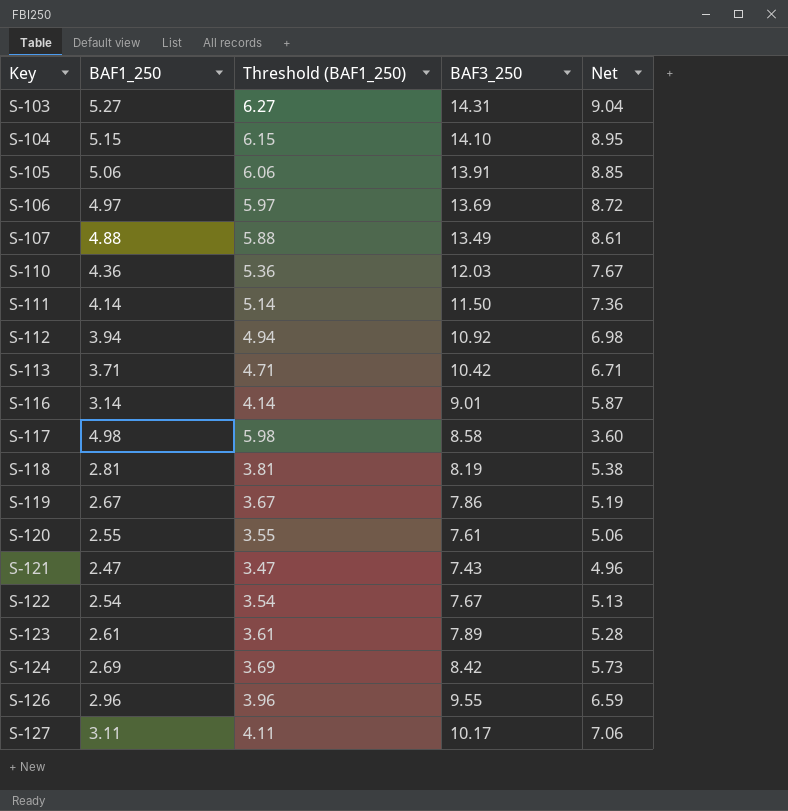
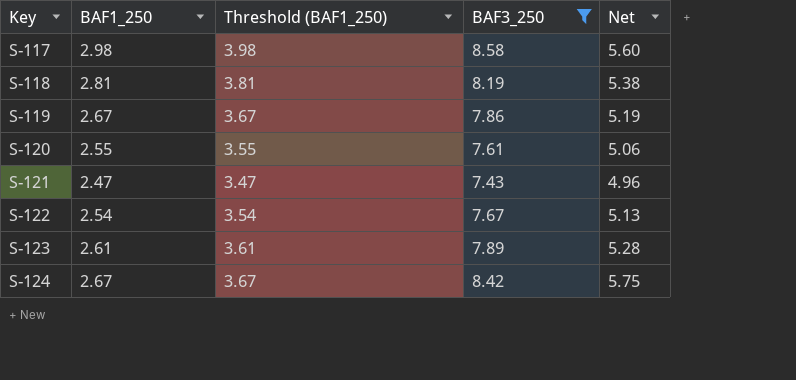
filter: none -> BAF3_250 <= 8.58
S-117 | BAF1_250: 4.98 -> 2.98
S-117 | Threshold (BAF1_250): 5.98 -> 3.98
S-117 | Net: 3.60 -> 5.60
S-124 | BAF1_250: 2.69 -> 2.67
S-124 | Threshold (BAF1_250): 3.69 -> 3.67
S-124 | Net: 5.73 -> 5.75

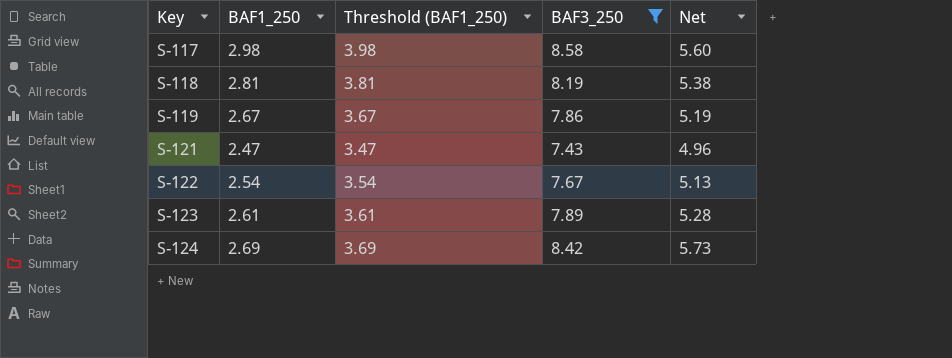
row S-120: 2.55 | 3.55 | 7.61 | 5.06 -> none
S-124 | BAF1_250: 2.67 -> 2.69
S-124 | Threshold (BAF1_250): 3.67 -> 3.69
S-124 | Net: 5.75 -> 5.73

